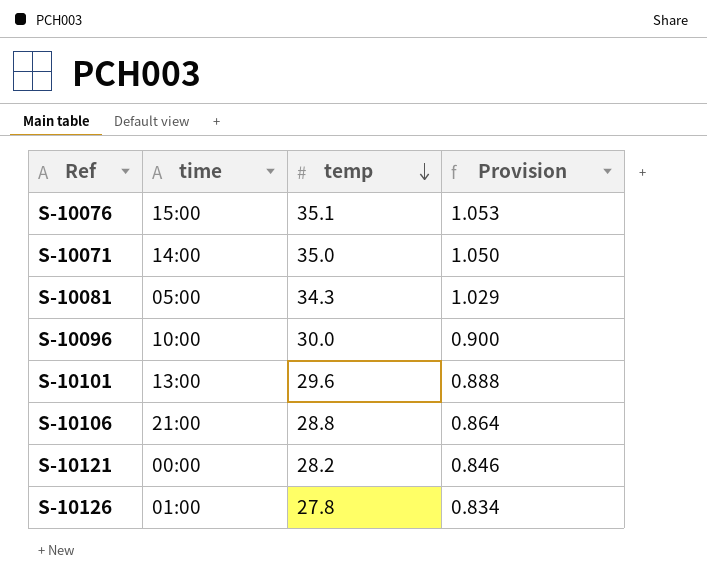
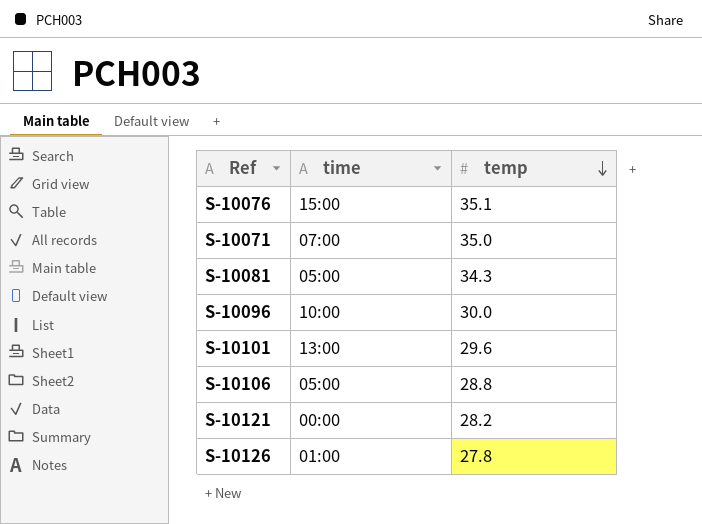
column Provision | formula: [temp] * 0.03 -> none
S-10071 | time: 14:00 -> 07:00
S-10106 | time: 21:00 -> 05:00

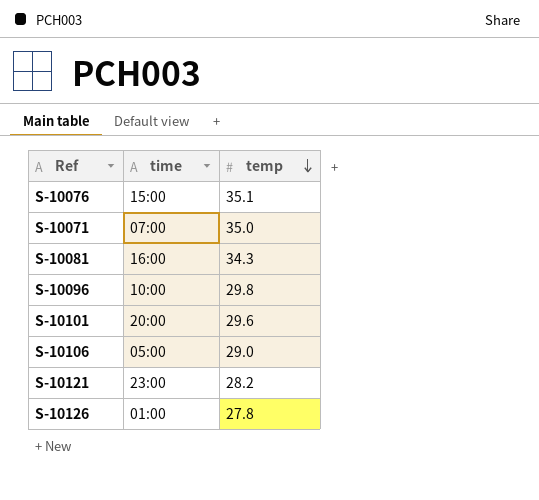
S-10081 | time: 05:00 -> 16:00
S-10096 | temp: 30.0 -> 29.8
S-10101 | time: 13:00 -> 20:00
S-10106 | temp: 28.8 -> 29.0
S-10121 | time: 00:00 -> 23:00

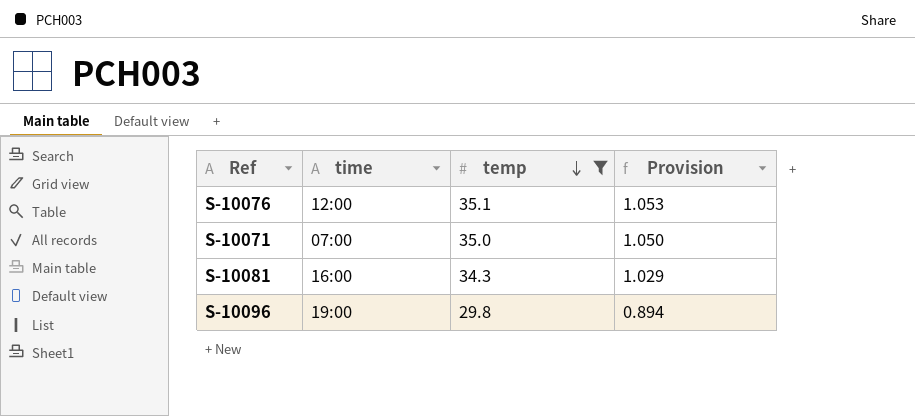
filter: none -> temp >= 29.8
column Provision | formula: none -> [temp] * 0.03
S-10076 | time: 15:00 -> 12:00
S-10096 | time: 10:00 -> 19:00

